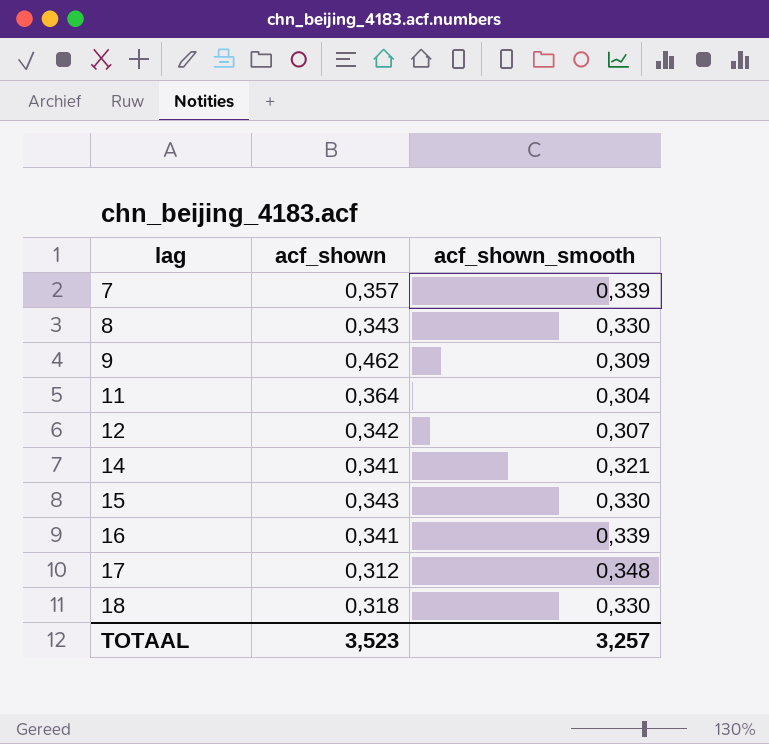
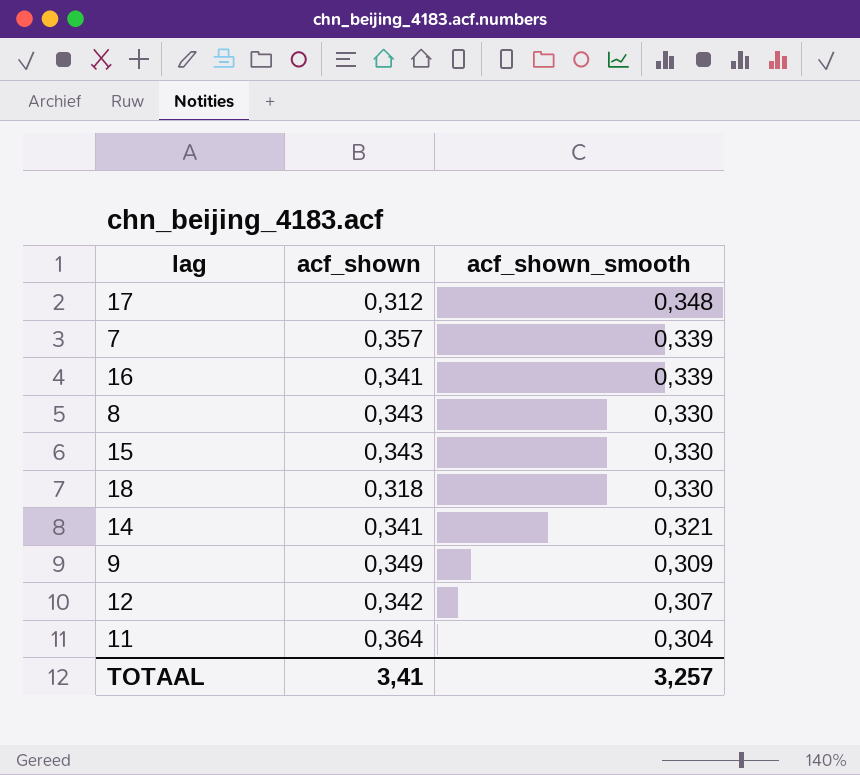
row order: lag ascending -> acf_shown_smooth descending
9 | acf_shown: 0,462 -> 0,349
TOTAAL | acf_shown: 3,523 -> 3,41

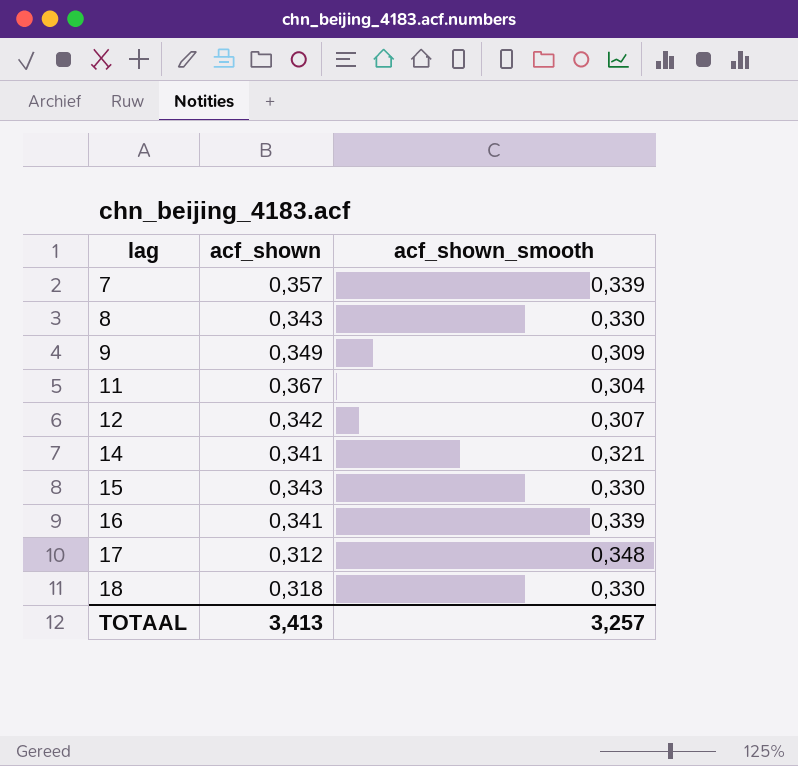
row order: acf_shown_smooth descending -> lag ascending
11 | acf_shown: 0,364 -> 0,367
TOTAAL | acf_shown: 3,41 -> 3,413

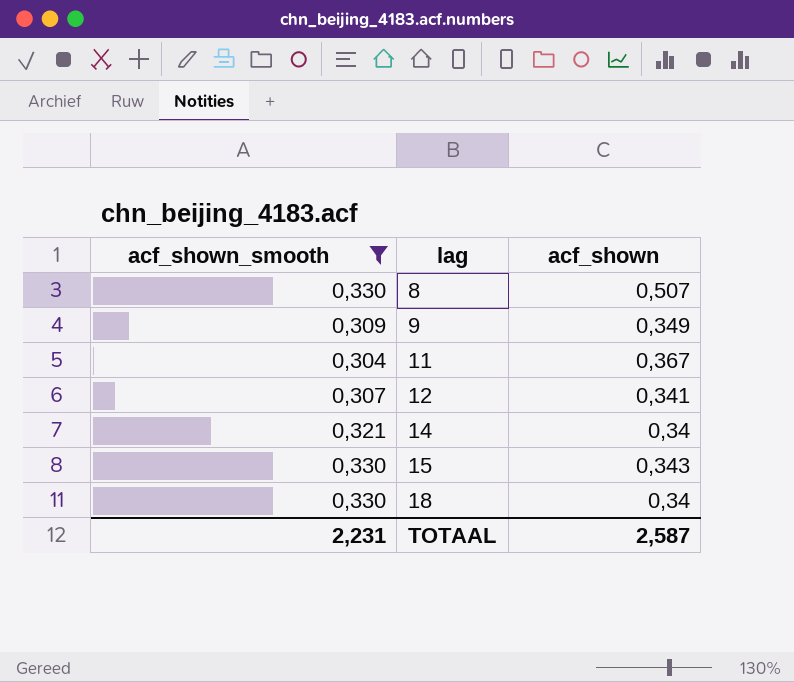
filter: none -> acf_shown_smooth <= 0,330
column acf_shown_smooth | position: 3 -> 1
8 | acf_shown: 0,343 -> 0,507
12 | acf_shown: 0,342 -> 0,341
14 | acf_shown: 0,341 -> 0,34
18 | acf_shown: 0,318 -> 0,34
TOTAAL | acf_shown_smooth: 3,257 -> 2,231
TOTAAL | acf_shown: 3,413 -> 2,587

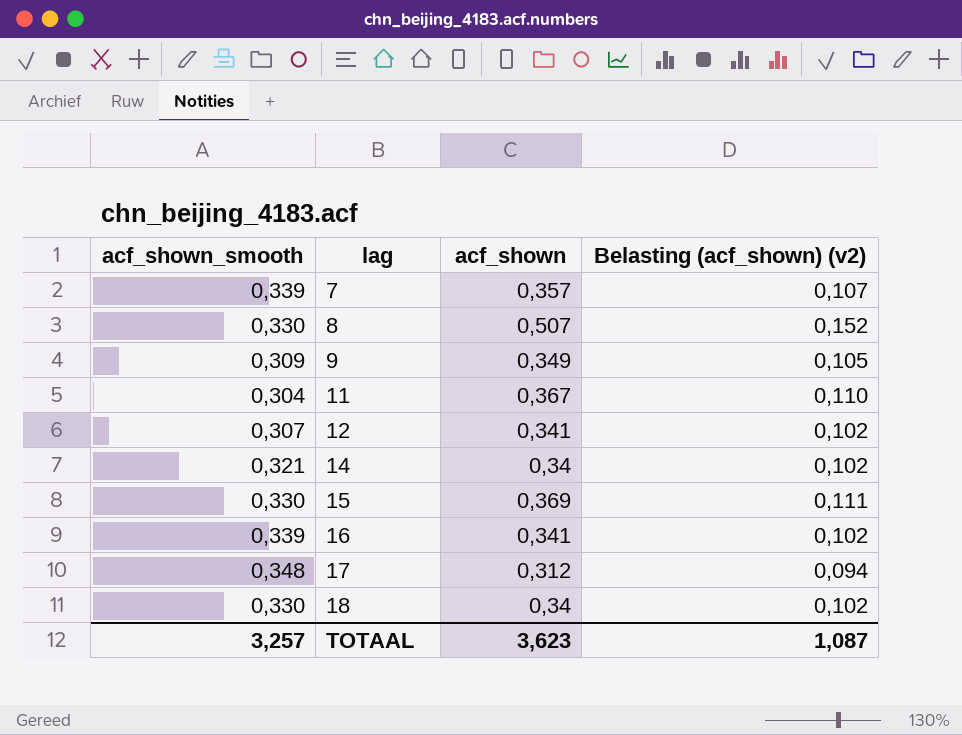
filter: acf_shown_smooth <= 0,330 -> none
column Belasting (acf_shown) (v2) | formula: none -> [acf_shown] * 0,3
15 | acf_shown: 0,343 -> 0,369
TOTAAL | acf_shown_smooth: 2,231 -> 3,257
TOTAAL | acf_shown: 2,587 -> 3,623

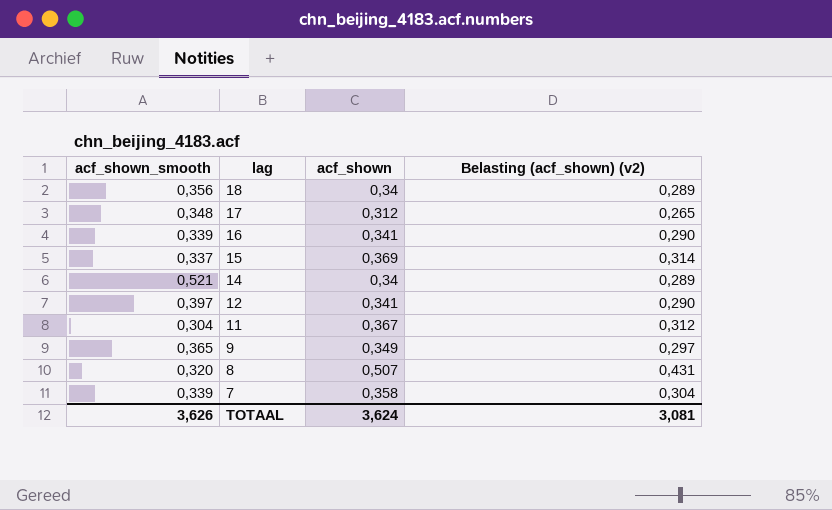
row order: lag ascending -> lag descending
column Belasting (acf_shown) (v2) | formula: [acf_shown] * 0,3 -> [acf_shown] * 0,85
18 | acf_shown_smooth: 0,330 -> 0,356
15 | acf_shown_smooth: 0,330 -> 0,337
14 | acf_shown_smooth: 0,321 -> 0,521
12 | acf_shown_smooth: 0,307 -> 0,397
9 | acf_shown_smooth: 0,309 -> 0,365
8 | acf_shown_smooth: 0,330 -> 0,320
7 | acf_shown: 0,357 -> 0,358
TOTAAL | acf_shown_smooth: 3,257 -> 3,626
TOTAAL | acf_shown: 3,623 -> 3,624
TOTAAL | Belasting (acf_shown) (v2): 1,087 -> 3,081

